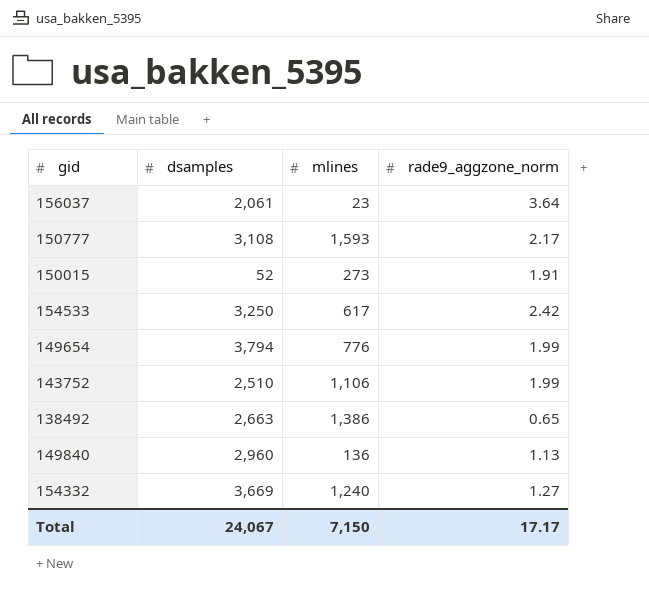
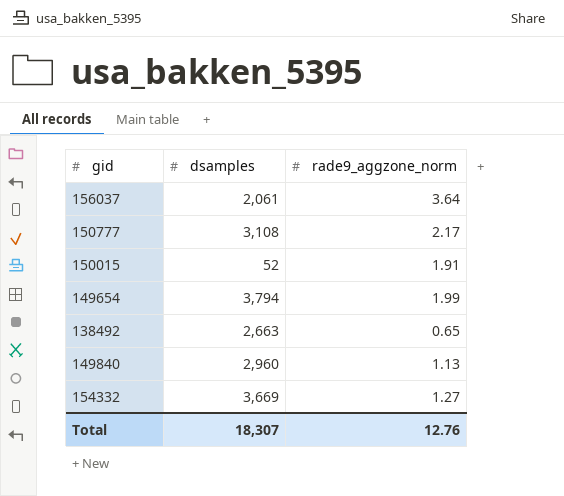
column mlines | position: 3 -> none
row 154533: 3,250 | 617 | 2.42 -> none
row 143752: 2,510 | 1,106 | 1.99 -> none
Total | dsamples: 24,067 -> 18,307
Total | rade9_aggzone_norm: 17.17 -> 12.76

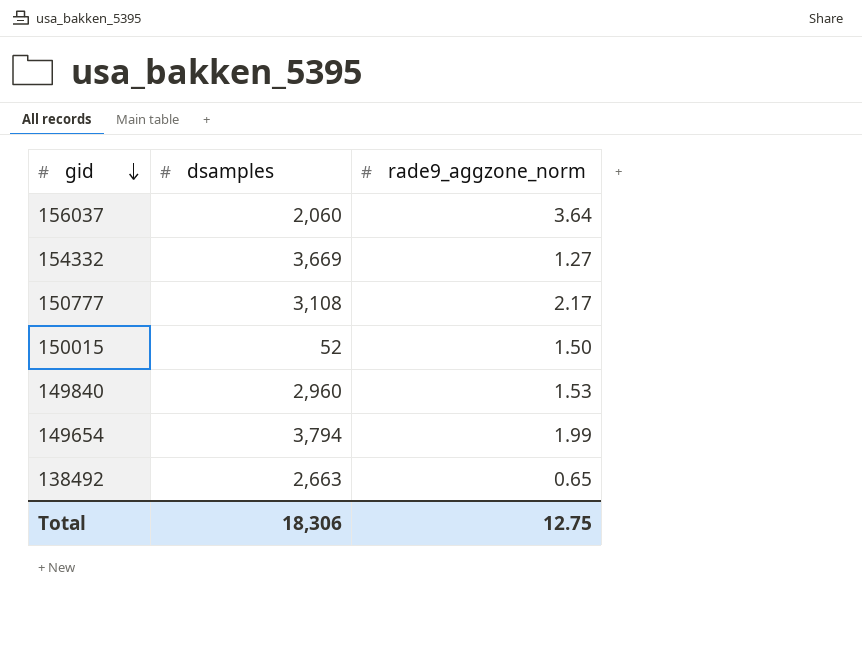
row order: none -> gid descending
156037 | dsamples: 2,061 -> 2,060
150015 | rade9_aggzone_norm: 1.91 -> 1.50
149840 | rade9_aggzone_norm: 1.13 -> 1.53
Total | dsamples: 18,307 -> 18,306
Total | rade9_aggzone_norm: 12.76 -> 12.75

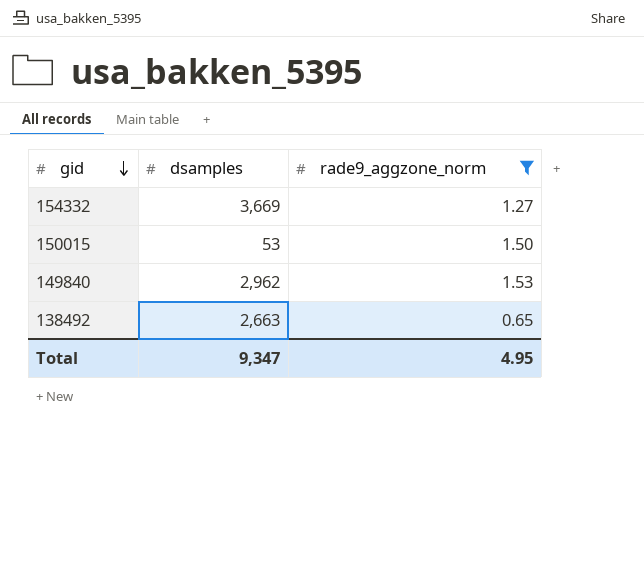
filter: none -> rade9_aggzone_norm <= 1.53
150015 | dsamples: 52 -> 53
149840 | dsamples: 2,960 -> 2,962
Total | dsamples: 18,306 -> 9,347
Total | rade9_aggzone_norm: 12.75 -> 4.95

